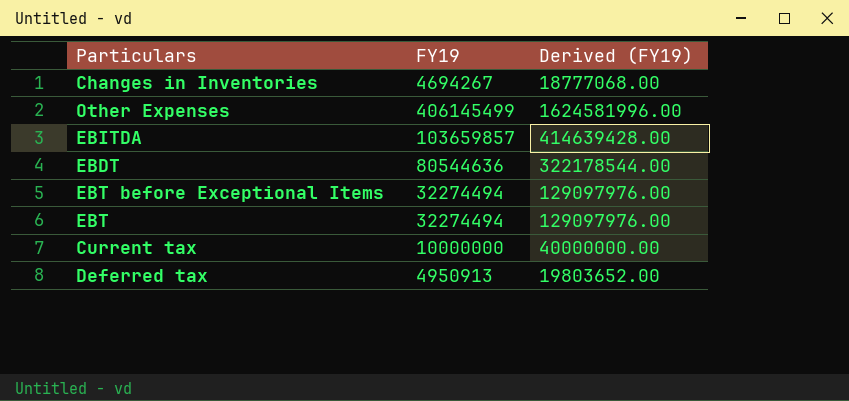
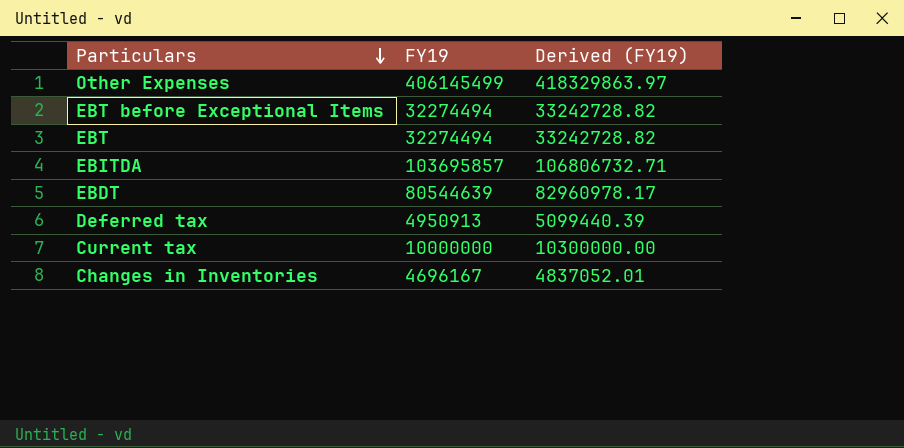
row order: none -> Particulars descending
column Derived (FY19) | formula: [FY19] * 4 -> [FY19] * 1.03
EBITDA | FY19: 103659857 -> 103695857
EBDT | FY19: 80544636 -> 80544639
Changes in Inventories | FY19: 4694267 -> 4696167

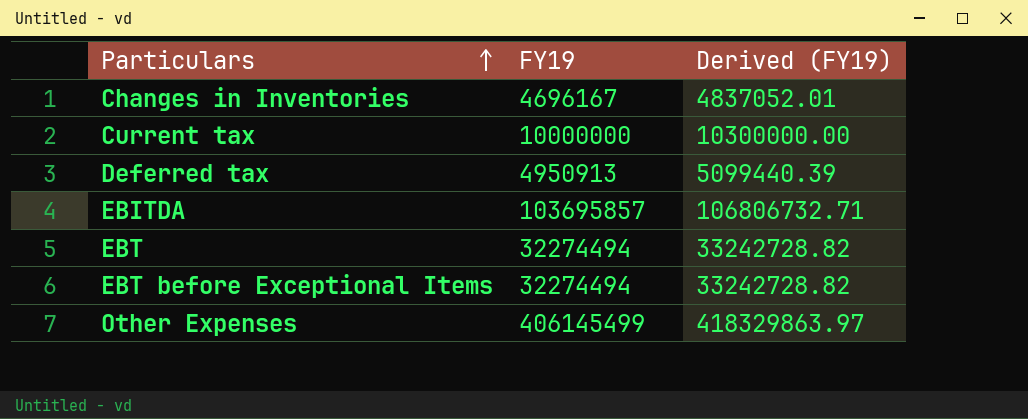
row order: Particulars descending -> Particulars ascending
row EBDT: 80544639 | 82960978.17 -> none

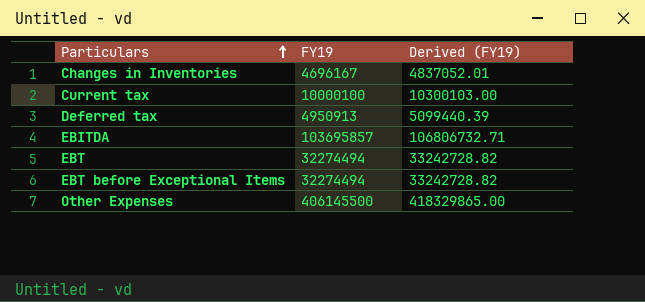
Current tax | FY19: 10000000 -> 10000100
Current tax | Derived (FY19): 10300000.00 -> 10300103.00
Other Expenses | FY19: 406145499 -> 406145500
Other Expenses | Derived (FY19): 418329863.97 -> 418329865.00

